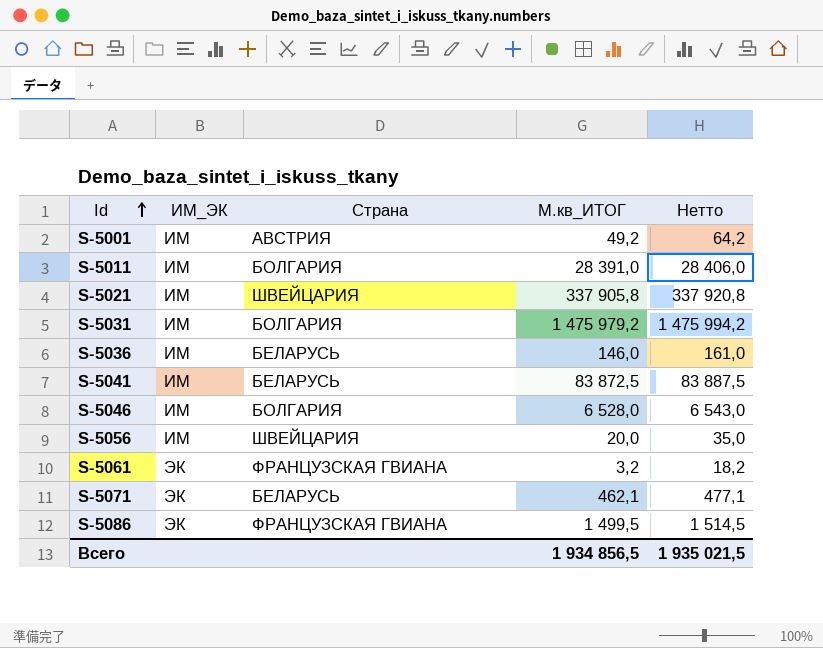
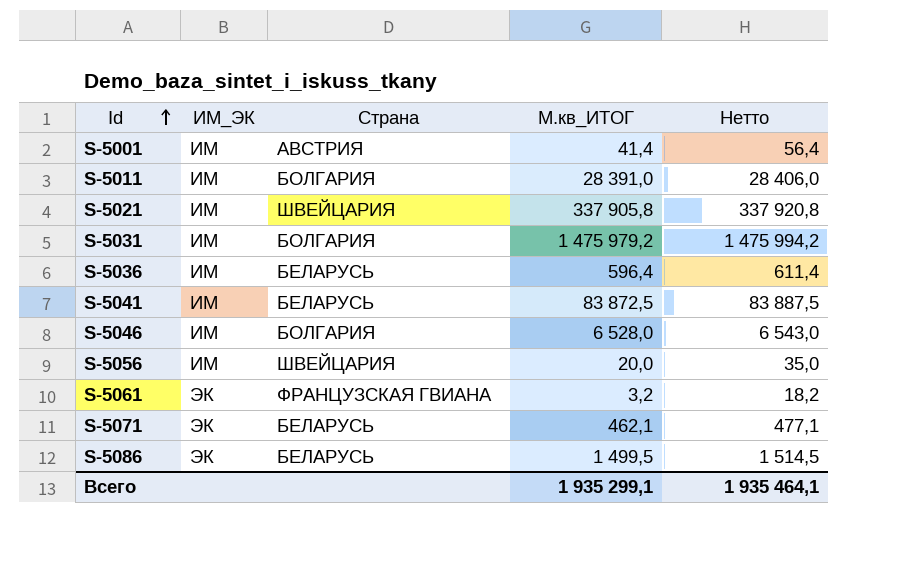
S-5001 | М.кв_ИТОГ: 49,2 -> 41,4
S-5001 | Нетто: 64,2 -> 56,4
S-5036 | М.кв_ИТОГ: 146,0 -> 596,4
S-5036 | Нетто: 161,0 -> 611,4
S-5086 | Страна: ФРАНЦУЗСКАЯ ГВИАНА -> БЕЛАРУСЬ
Всего | М.кв_ИТОГ: 1 934 856,5 -> 1 935 299,1
Всего | Нетто: 1 935 021,5 -> 1 935 464,1

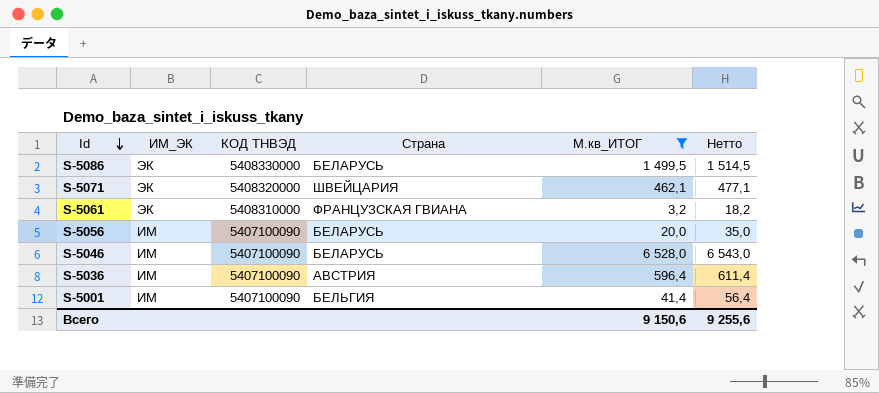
filter: none -> М.кв_ИТОГ <= 6 528,0
row order: Id ascending -> Id descending
column КОД ТНВЭД | position: none -> 3
S-5071 | Страна: БЕЛАРУСЬ -> ШВЕЙЦАРИЯ
S-5056 | Страна: ШВЕЙЦАРИЯ -> БЕЛАРУСЬ
S-5046 | Страна: БОЛГАРИЯ -> БЕЛАРУСЬ
S-5036 | Страна: БЕЛАРУСЬ -> АВСТРИЯ
S-5001 | Страна: АВСТРИЯ -> БЕЛЬГИЯ
Всего | М.кв_ИТОГ: 1 935 299,1 -> 9 150,6
Всего | Нетто: 1 935 464,1 -> 9 255,6

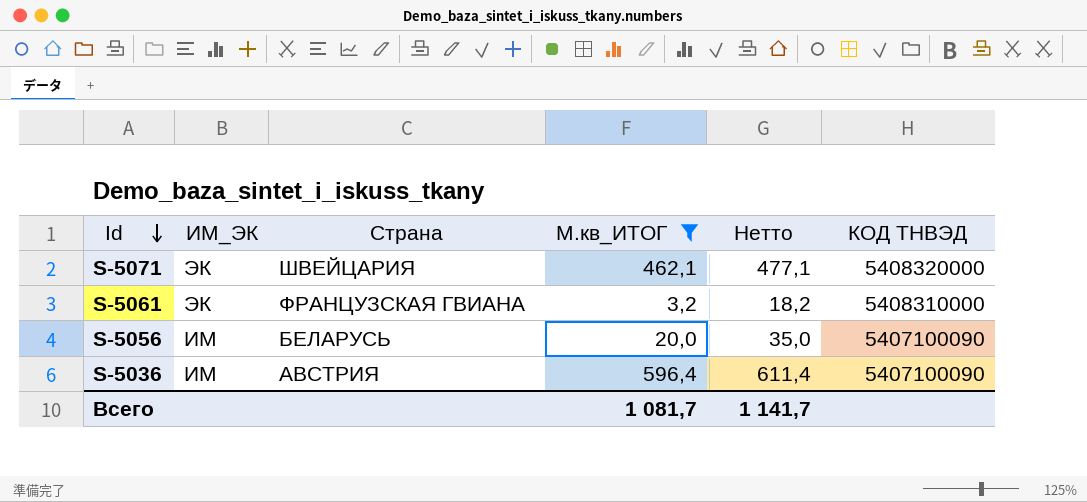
column КОД ТНВЭД | position: 3 -> 6
row S-5086: ЭК | 5408330000 | БЕЛАРУСЬ | 1 499,5 | 1 514,5 -> none
row S-5046: ИМ | 5407100090 | БЕЛАРУСЬ | 6 528,0 | 6 543,0 -> none
row S-5001: ИМ | 5407100090 | БЕЛЬГИЯ | 41,4 | 56,4 -> none
Всего | М.кв_ИТОГ: 9 150,6 -> 1 081,7
Всего | Нетто: 9 255,6 -> 1 141,7

